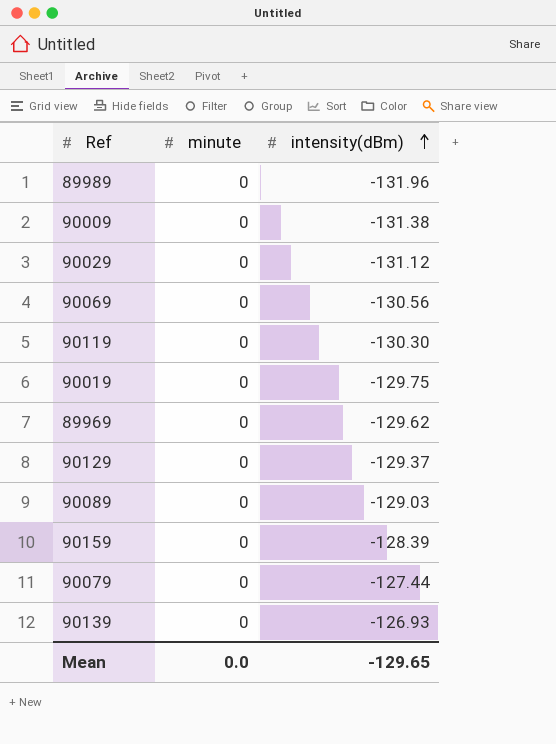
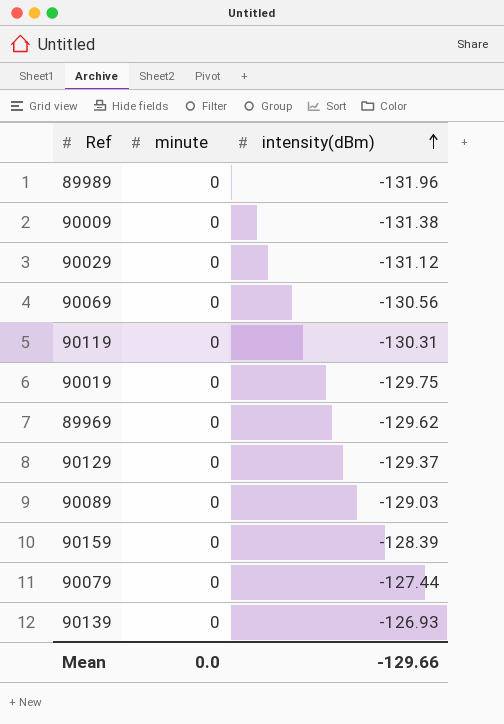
90119 | intensity(dBm): -130.30 -> -130.31
Mean | intensity(dBm): -129.65 -> -129.66

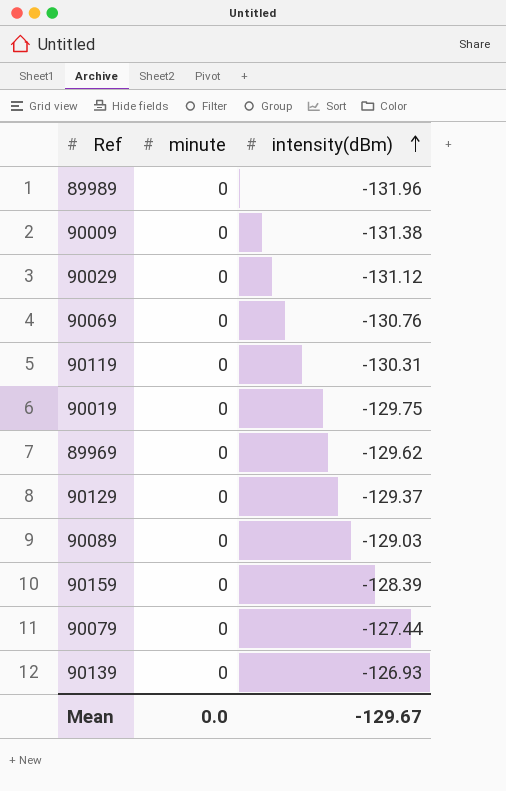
90069 | intensity(dBm): -130.56 -> -130.76
Mean | intensity(dBm): -129.66 -> -129.67

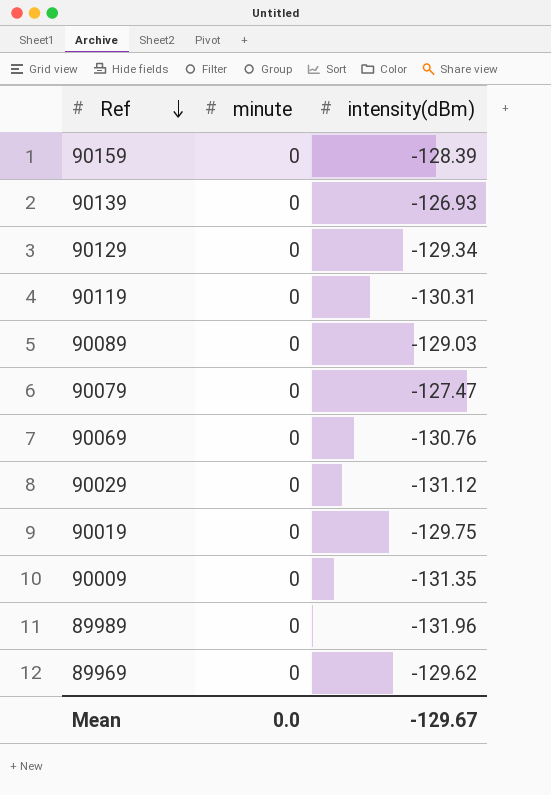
row order: intensity(dBm) ascending -> Ref descending
90129 | intensity(dBm): -129.37 -> -129.34
90079 | intensity(dBm): -127.44 -> -127.47
90009 | intensity(dBm): -131.38 -> -131.35

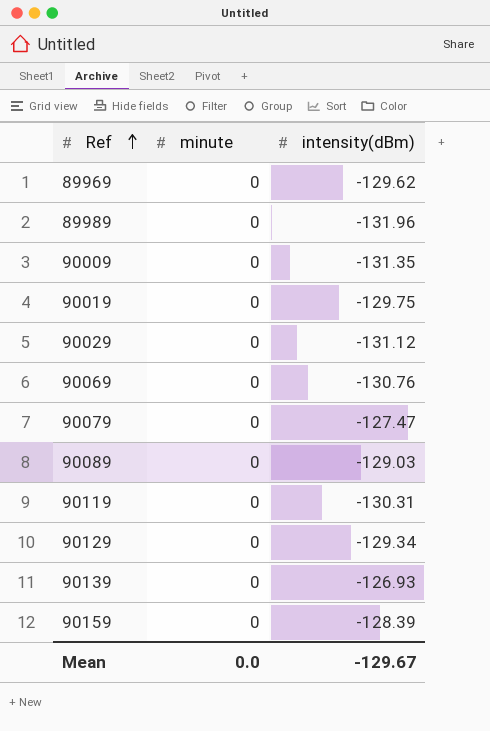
row order: Ref descending -> Ref ascending

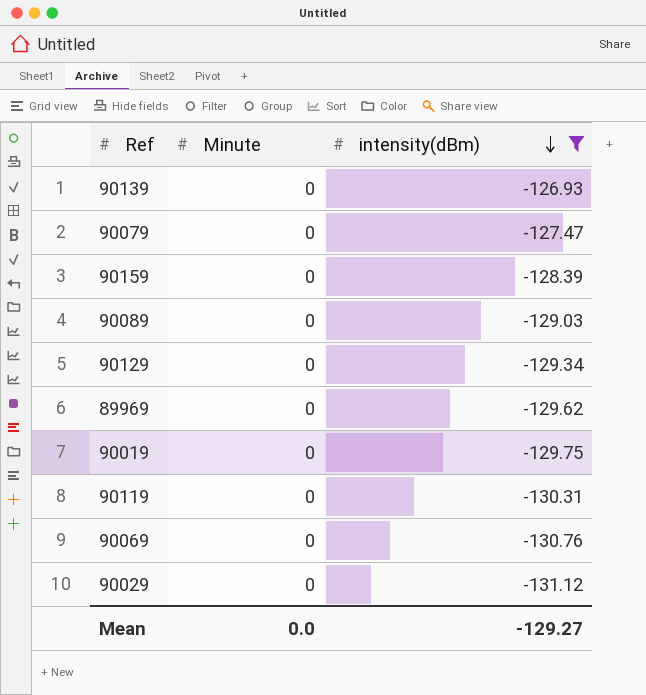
filter: none -> intensity(dBm) >= -131.12
row order: Ref ascending -> intensity(dBm) descending
column name: minute -> Minute
Mean | intensity(dBm): -129.67 -> -129.27

